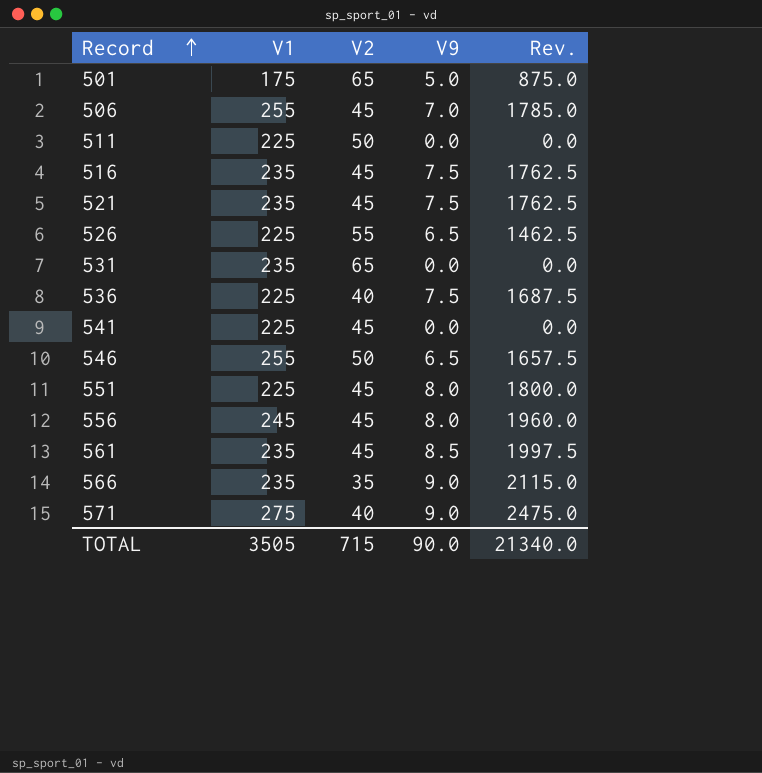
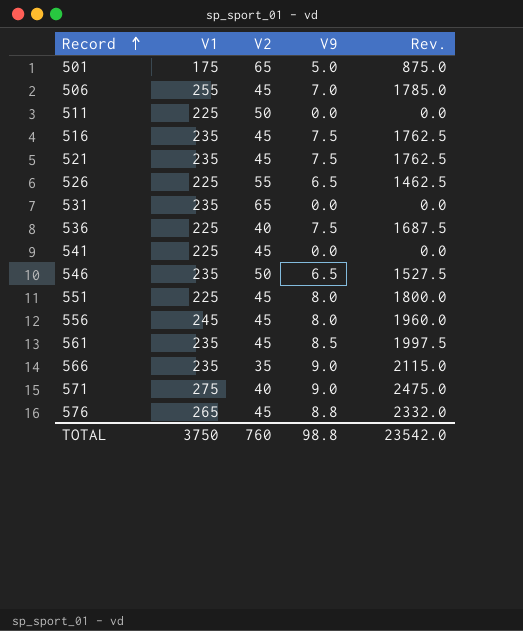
546 | V1: 255 -> 235
546 | Rev.: 1657.5 -> 1527.5
row 576: none -> 265 | 45 | 8.8 | 2332.0
TOTAL | V1: 3505 -> 3750
TOTAL | V2: 715 -> 760
TOTAL | V9: 90.0 -> 98.8
TOTAL | Rev.: 21340.0 -> 23542.0

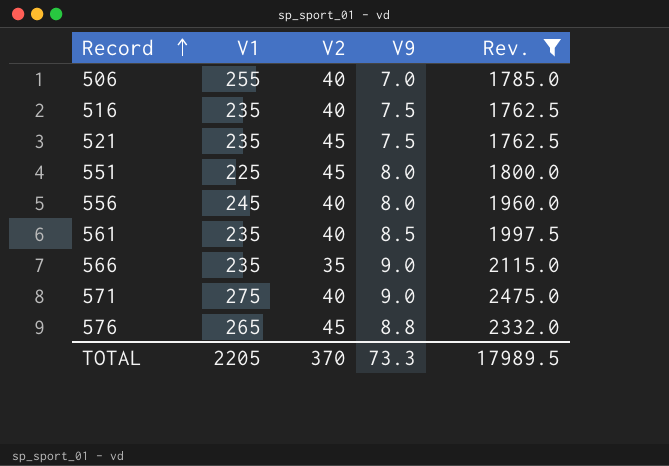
filter: none -> Rev. >= 1762.5
506 | V2: 45 -> 40
516 | V2: 45 -> 40
556 | V2: 45 -> 40
561 | V2: 45 -> 40
TOTAL | V1: 3750 -> 2205
TOTAL | V2: 760 -> 370
TOTAL | V9: 98.8 -> 73.3
TOTAL | Rev.: 23542.0 -> 17989.5

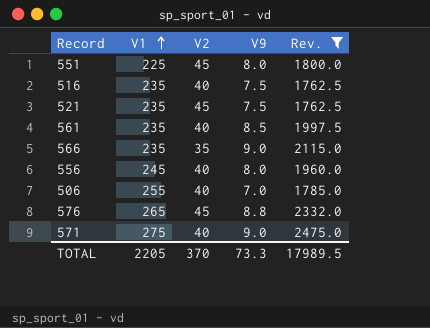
row order: Record ascending -> V1 ascending

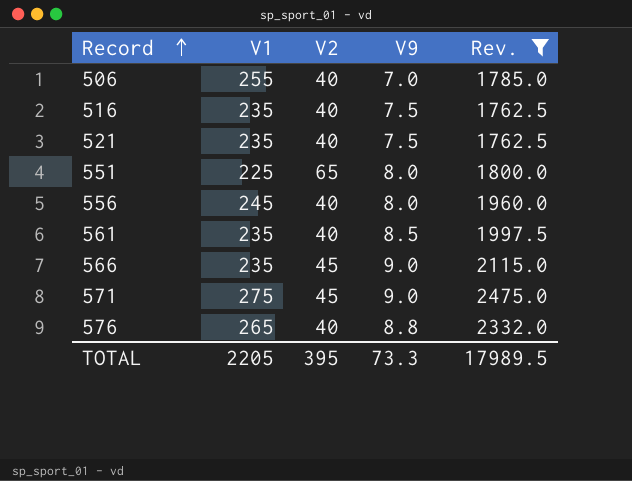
row order: V1 ascending -> Record ascending
521 | V2: 45 -> 40
551 | V2: 45 -> 65
566 | V2: 35 -> 45
571 | V2: 40 -> 45
576 | V2: 45 -> 40
TOTAL | V2: 370 -> 395

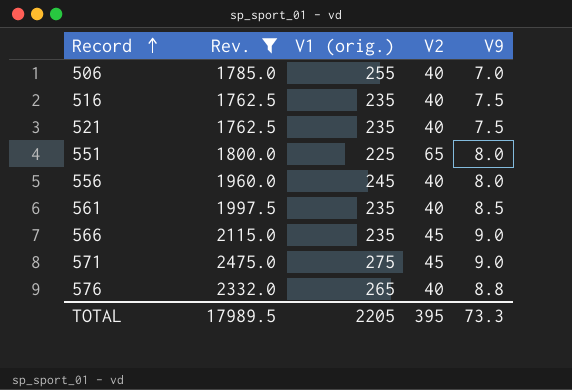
column Rev. | position: 5 -> 2
column name: V1 -> V1 (orig.)

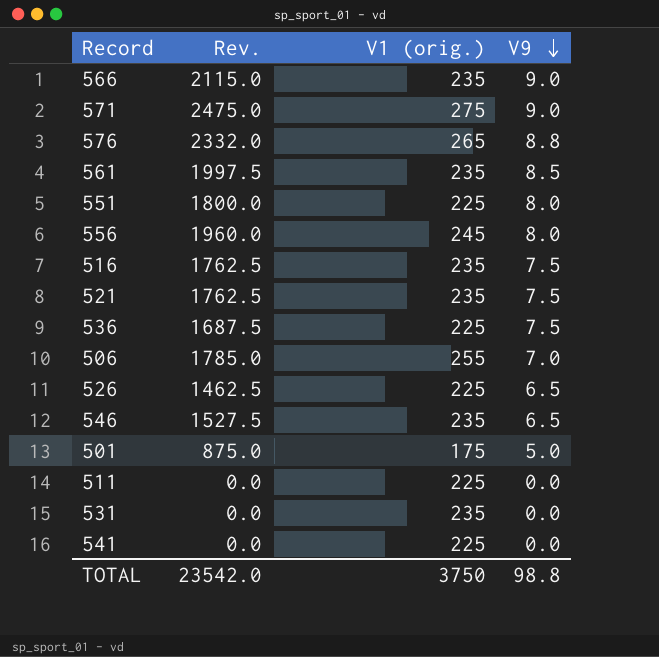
filter: Rev. >= 1762.5 -> none
row order: Record ascending -> V9 descending
column V2 | position: 4 -> none
TOTAL | Rev.: 17989.5 -> 23542.0
TOTAL | V1 (orig.): 2205 -> 3750
TOTAL | V9: 73.3 -> 98.8

